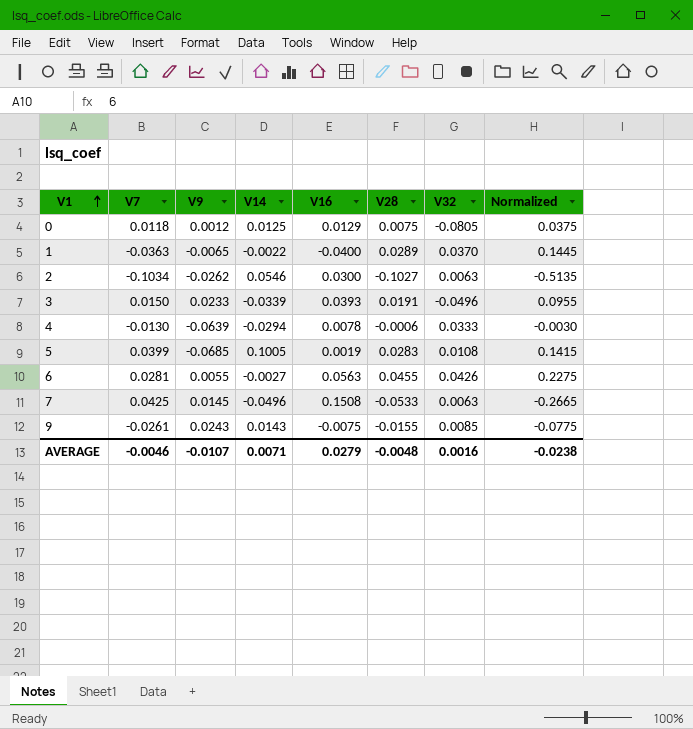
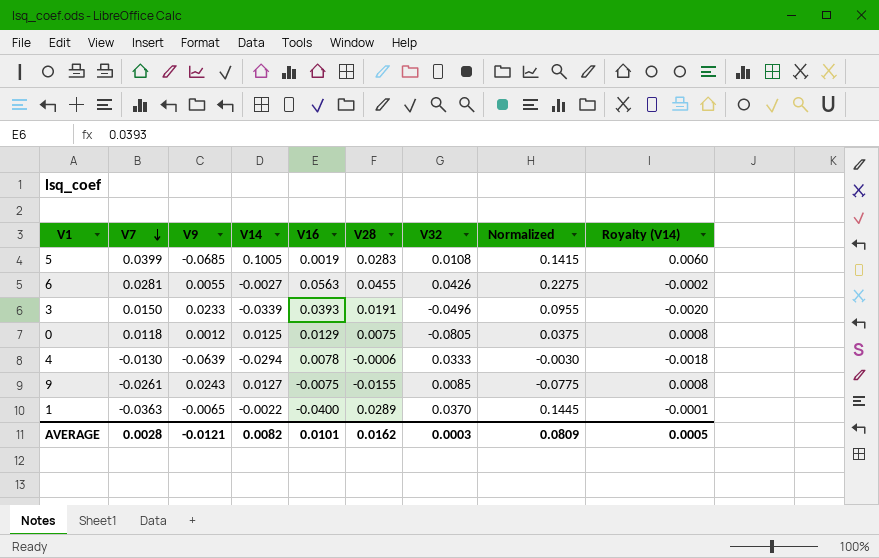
row order: V1 ascending -> V7 descending
column Royalty (V14) | formula: none -> [V14] * 0.06
row 2: -0.1034 | -0.0262 | 0.0546 | 0.0300 | -0.1027 | 0.0063 | -0.5135 -> none
row 7: 0.0425 | 0.0145 | -0.0496 | 0.1508 | -0.0533 | 0.0063 | -0.2665 -> none
9 | V14: 0.0143 -> 0.0127
AVERAGE | V7: -0.0046 -> 0.0028
AVERAGE | V9: -0.0107 -> -0.0121
AVERAGE | V14: 0.0071 -> 0.0082
AVERAGE | V16: 0.0279 -> 0.0101
AVERAGE | V28: -0.0048 -> 0.0162
AVERAGE | V32: 0.0016 -> 0.0003
AVERAGE | Normalized: -0.0238 -> 0.0809

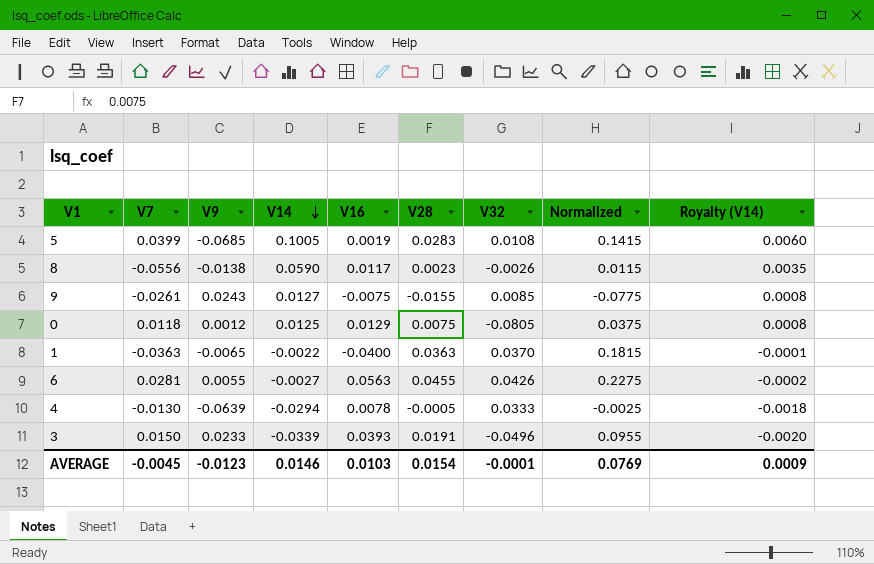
row order: V7 descending -> V14 descending
row 8: none -> -0.0556 | -0.0138 | 0.0590 | 0.0117 | 0.0023 | -0.0026 | 0.0115 | 0.0035
1 | V28: 0.0289 -> 0.0363
1 | Normalized: 0.1445 -> 0.1815
4 | V28: -0.0006 -> -0.0005
4 | Normalized: -0.0030 -> -0.0025
AVERAGE | V7: 0.0028 -> -0.0045
AVERAGE | V9: -0.0121 -> -0.0123
AVERAGE | V14: 0.0082 -> 0.0146
AVERAGE | V16: 0.0101 -> 0.0103
AVERAGE | V28: 0.0162 -> 0.0154
AVERAGE | V32: 0.0003 -> -0.0001
AVERAGE | Normalized: 0.0809 -> 0.0769
AVERAGE | Royalty (V14): 0.0005 -> 0.0009

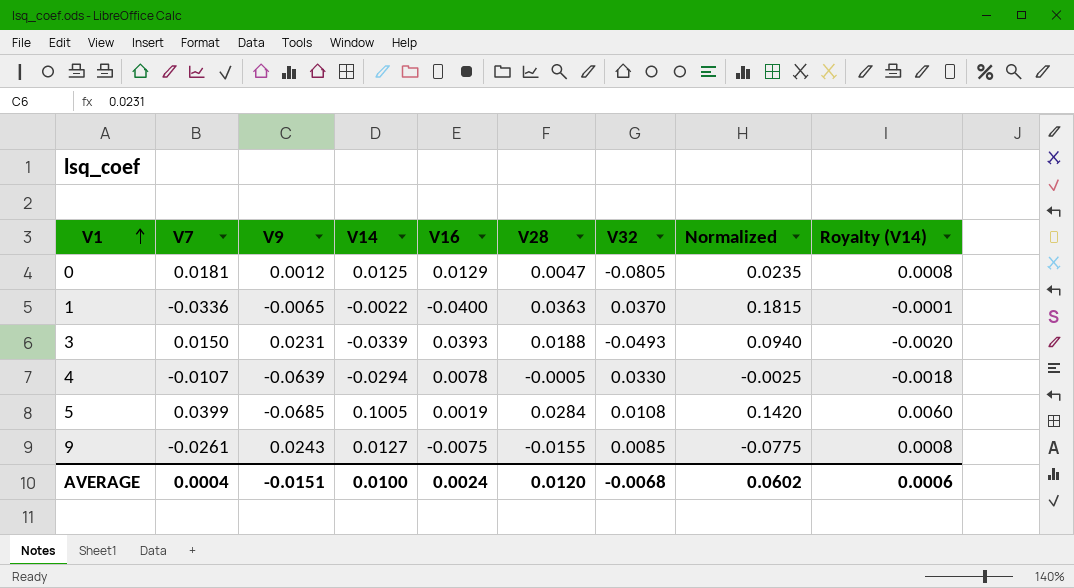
row order: V14 descending -> V1 ascending
row 8: -0.0556 | -0.0138 | 0.0590 | 0.0117 | 0.0023 | -0.0026 | 0.0115 | 0.0035 -> none
row 6: 0.0281 | 0.0055 | -0.0027 | 0.0563 | 0.0455 | 0.0426 | 0.2275 | -0.0002 -> none
0 | V7: 0.0118 -> 0.0181
0 | V28: 0.0075 -> 0.0047
0 | Normalized: 0.0375 -> 0.0235
1 | V7: -0.0363 -> -0.0336
3 | V9: 0.0233 -> 0.0231
3 | V28: 0.0191 -> 0.0188
3 | V32: -0.0496 -> -0.0493
3 | Normalized: 0.0955 -> 0.0940
4 | V7: -0.0130 -> -0.0107
4 | V32: 0.0333 -> 0.0330
5 | V28: 0.0283 -> 0.0284
5 | Normalized: 0.1415 -> 0.1420
AVERAGE | V7: -0.0045 -> 0.0004
AVERAGE | V9: -0.0123 -> -0.0151
AVERAGE | V14: 0.0146 -> 0.0100
AVERAGE | V16: 0.0103 -> 0.0024
AVERAGE | V28: 0.0154 -> 0.0120
AVERAGE | V32: -0.0001 -> -0.0068
AVERAGE | Normalized: 0.0769 -> 0.0602
AVERAGE | Royalty (V14): 0.0009 -> 0.0006

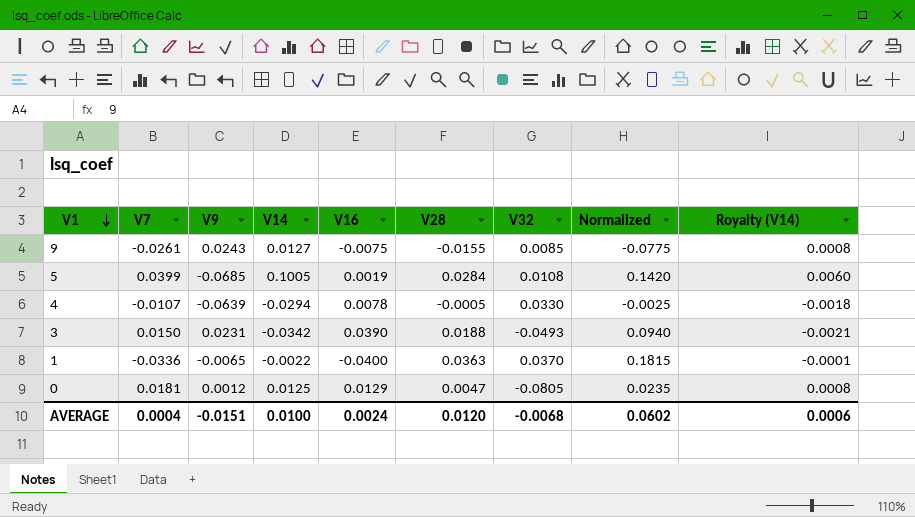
row order: V1 ascending -> V1 descending
3 | V14: -0.0339 -> -0.0342
3 | V16: 0.0393 -> 0.0390
3 | Royalty (V14): -0.0020 -> -0.0021

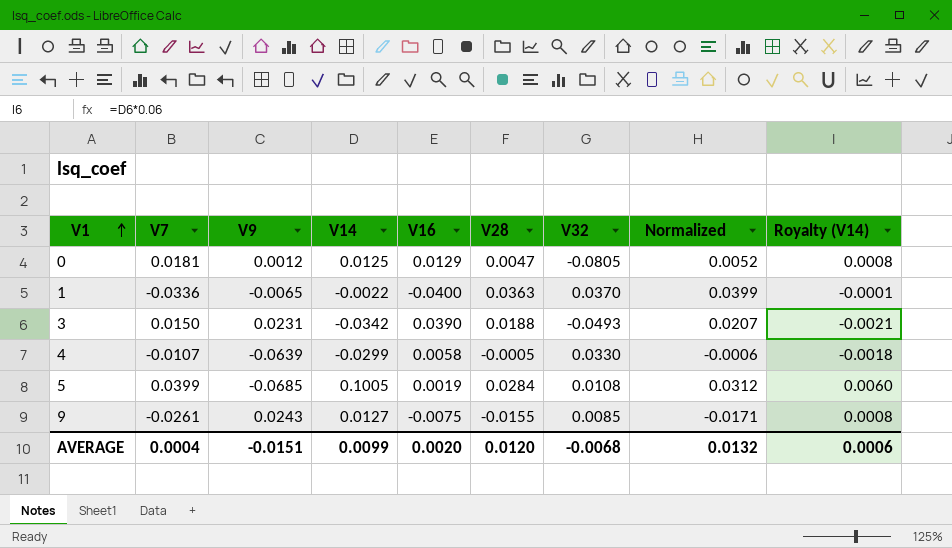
row order: V1 descending -> V1 ascending
column Normalized | formula: [V28] * 5 -> [V28] * 1.1
4 | V14: -0.0294 -> -0.0299
4 | V16: 0.0078 -> 0.0058
AVERAGE | V14: 0.0100 -> 0.0099
AVERAGE | V16: 0.0024 -> 0.0020
AVERAGE | Normalized: 0.0602 -> 0.0132

